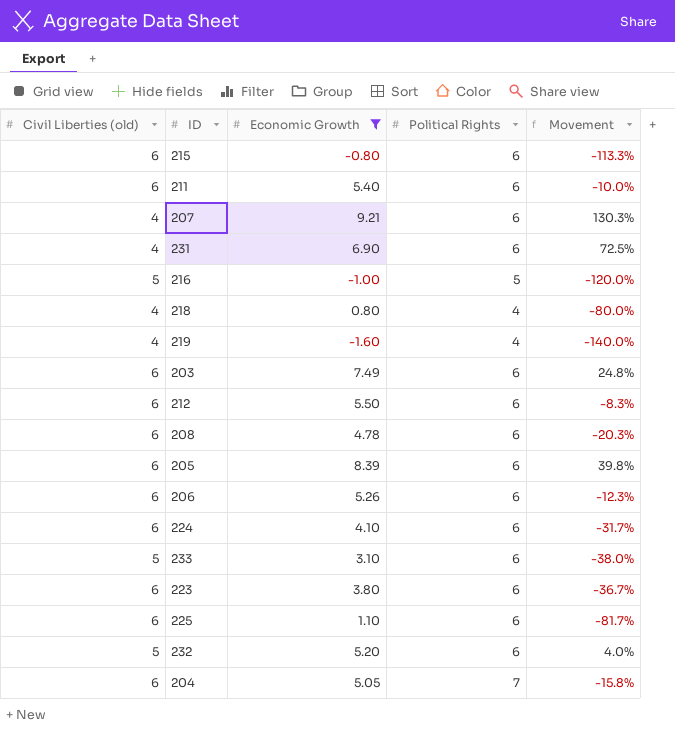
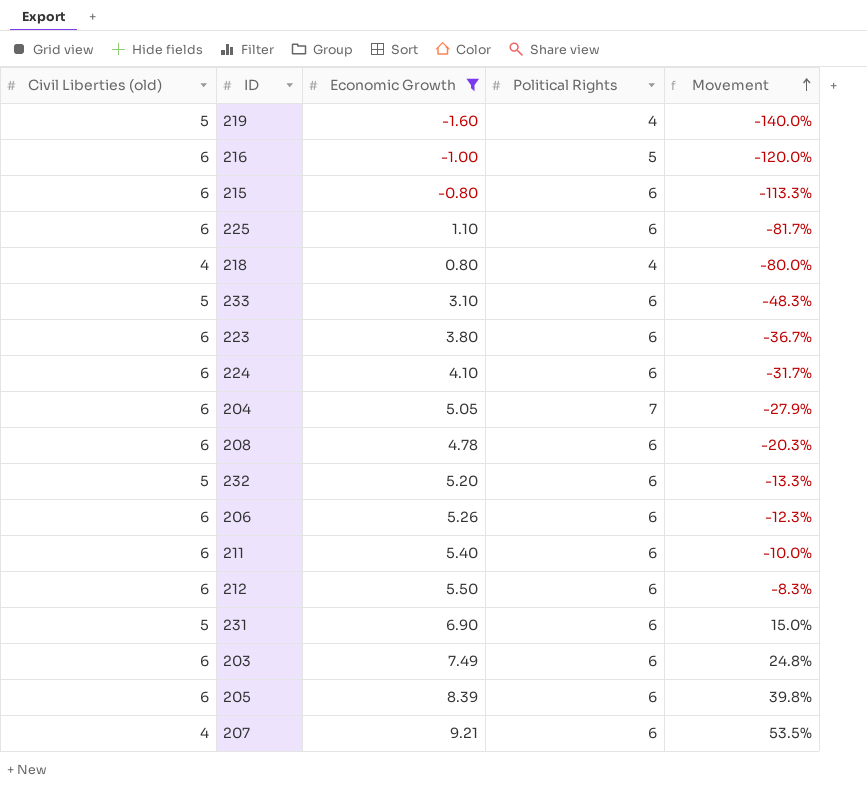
row order: none -> Movement ascending
column Movement | formula: ([Economic Growth] - [Civil Liberties (old)]) / [Civil Liberties (old)] -> ([Economic Growth] - [Political Rights]) / [Political Rights]
219 | Civil Liberties (old): 4 -> 5
216 | Civil Liberties (old): 5 -> 6
231 | Civil Liberties (old): 4 -> 5

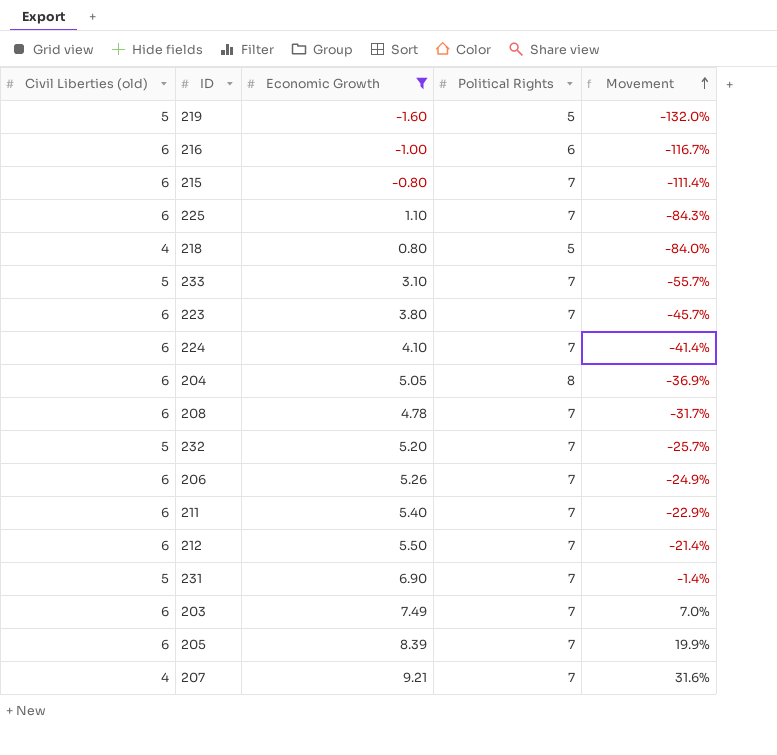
219 | Political Rights: 4 -> 5
219 | Movement: -140.0% -> -132.0%
216 | Political Rights: 5 -> 6
216 | Movement: -120.0% -> -116.7%
215 | Political Rights: 6 -> 7
215 | Movement: -113.3% -> -111.4%
225 | Political Rights: 6 -> 7
225 | Movement: -81.7% -> -84.3%
218 | Political Rights: 4 -> 5
218 | Movement: -80.0% -> -84.0%
233 | Political Rights: 6 -> 7
233 | Movement: -48.3% -> -55.7%
223 | Political Rights: 6 -> 7
223 | Movement: -36.7% -> -45.7%
224 | Political Rights: 6 -> 7
224 | Movement: -31.7% -> -41.4%
204 | Political Rights: 7 -> 8
204 | Movement: -27.9% -> -36.9%
208 | Political Rights: 6 -> 7
208 | Movement: -20.3% -> -31.7%
232 | Political Rights: 6 -> 7
232 | Movement: -13.3% -> -25.7%
206 | Political Rights: 6 -> 7
206 | Movement: -12.3% -> -24.9%
211 | Political Rights: 6 -> 7
211 | Movement: -10.0% -> -22.9%
212 | Political Rights: 6 -> 7
212 | Movement: -8.3% -> -21.4%
231 | Political Rights: 6 -> 7
231 | Movement: 15.0% -> -1.4%
203 | Political Rights: 6 -> 7
203 | Movement: 24.8% -> 7.0%
205 | Political Rights: 6 -> 7
205 | Movement: 39.8% -> 19.9%
207 | Political Rights: 6 -> 7
207 | Movement: 53.5% -> 31.6%

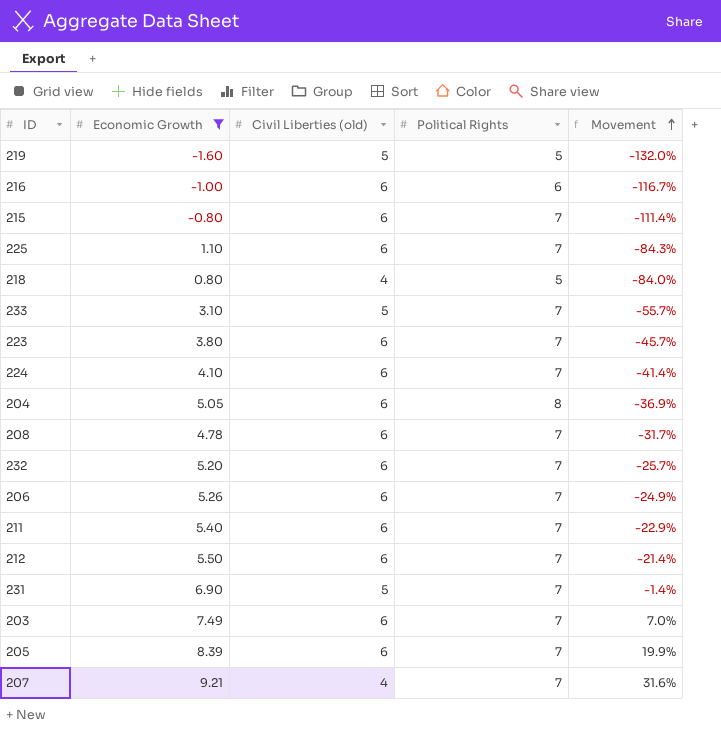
column Civil Liberties (old) | position: 1 -> 3
232 | Civil Liberties (old): 5 -> 6

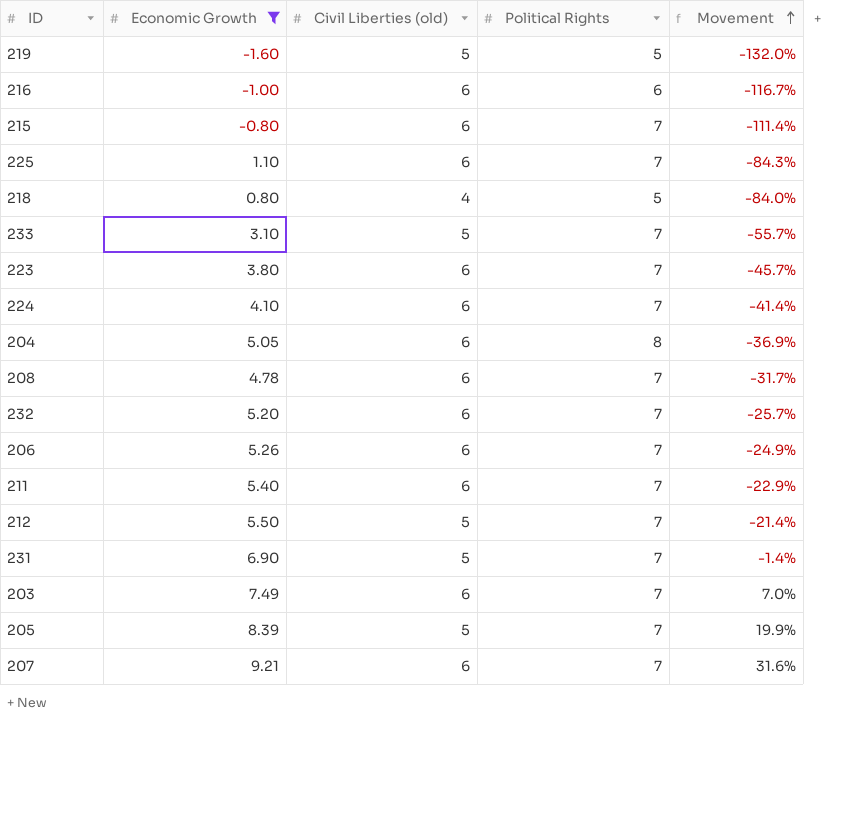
212 | Civil Liberties (old): 6 -> 5
205 | Civil Liberties (old): 6 -> 5
207 | Civil Liberties (old): 4 -> 6

